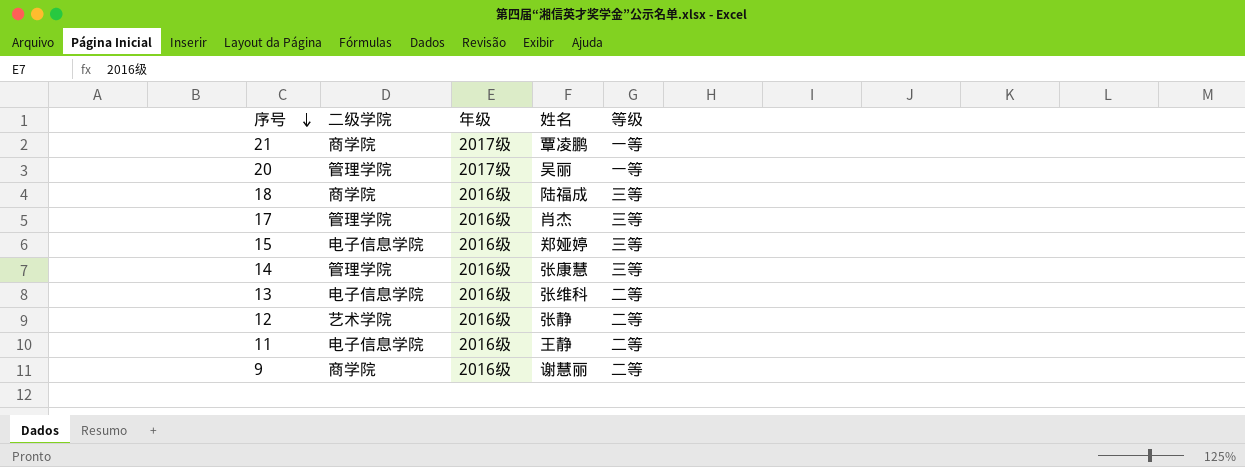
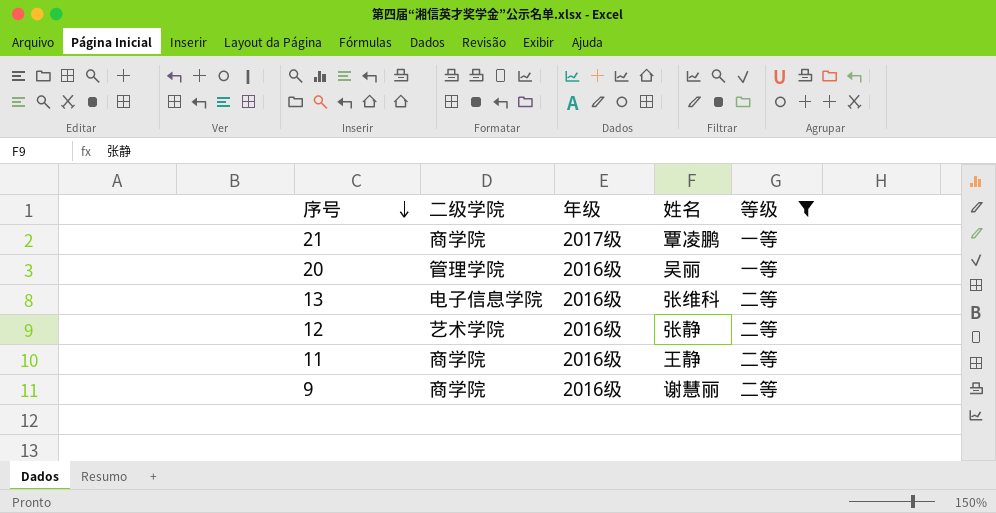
filter: none -> 等级 != 三等
20 | 年级: 2017级 -> 2016级
11 | 二级学院: 电子信息学院 -> 商学院

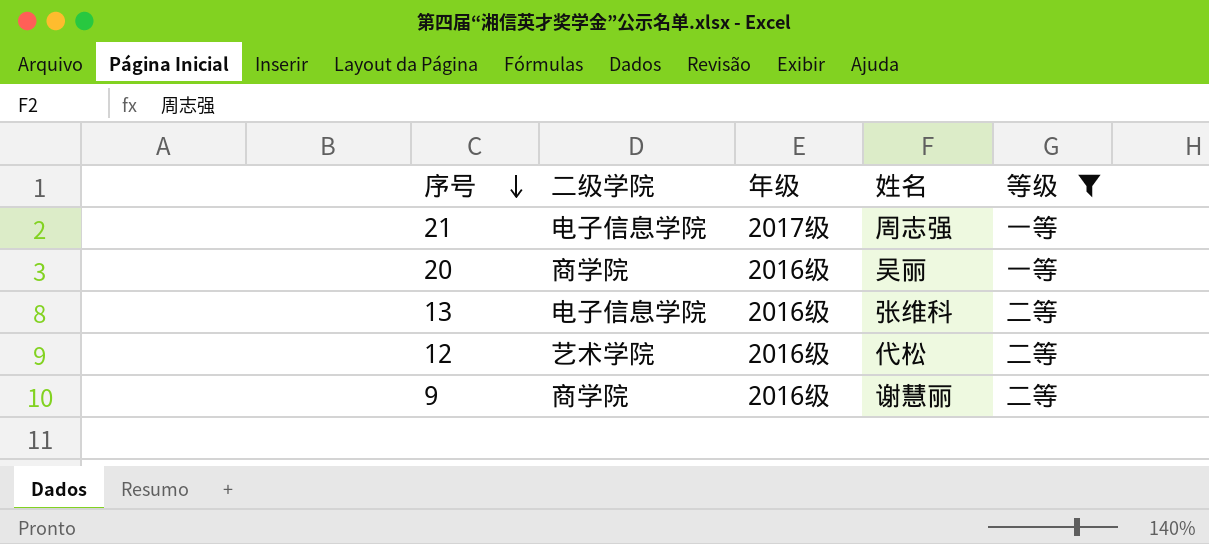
row 11: 商学院 | 2016级 | 王静 | 二等 -> none
21 | 二级学院: 商学院 -> 电子信息学院
21 | 姓名: 覃凌鹏 -> 周志强
20 | 二级学院: 管理学院 -> 商学院
12 | 姓名: 张静 -> 代松

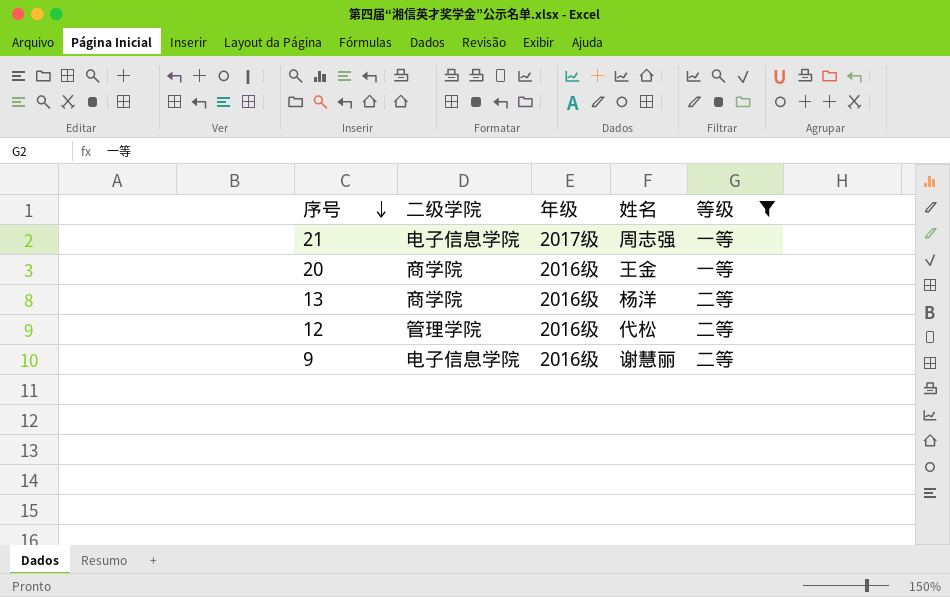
20 | 姓名: 吴丽 -> 王金
13 | 二级学院: 电子信息学院 -> 商学院
13 | 姓名: 张维科 -> 杨洋
12 | 二级学院: 艺术学院 -> 管理学院
9 | 二级学院: 商学院 -> 电子信息学院

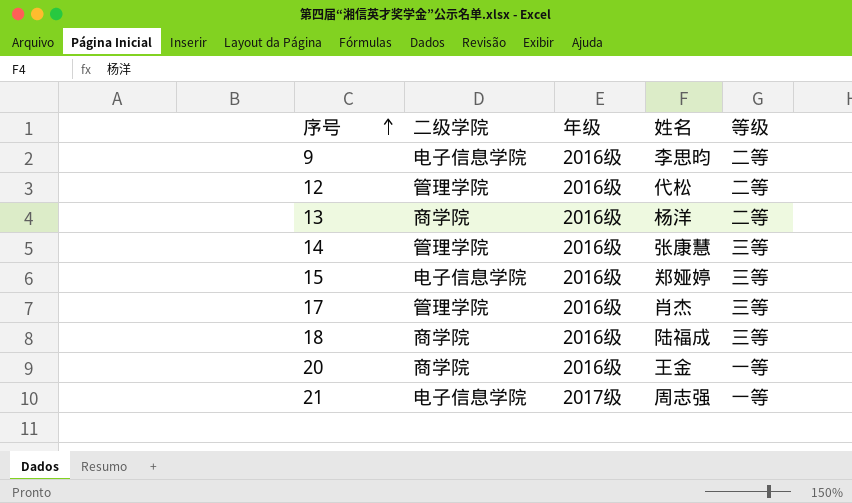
filter: 等级 != 三等 -> none
row order: 序号 descending -> 序号 ascending
9 | 姓名: 谢慧丽 -> 李思昀

